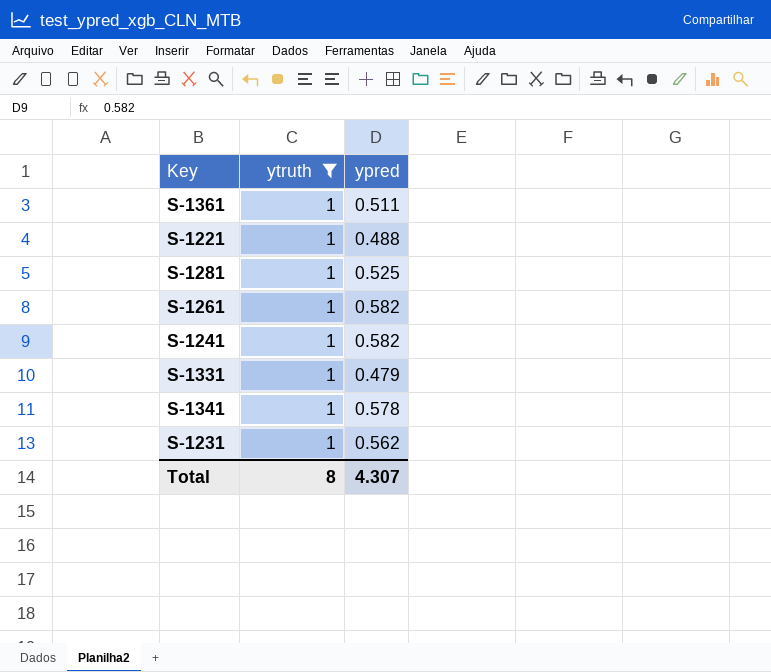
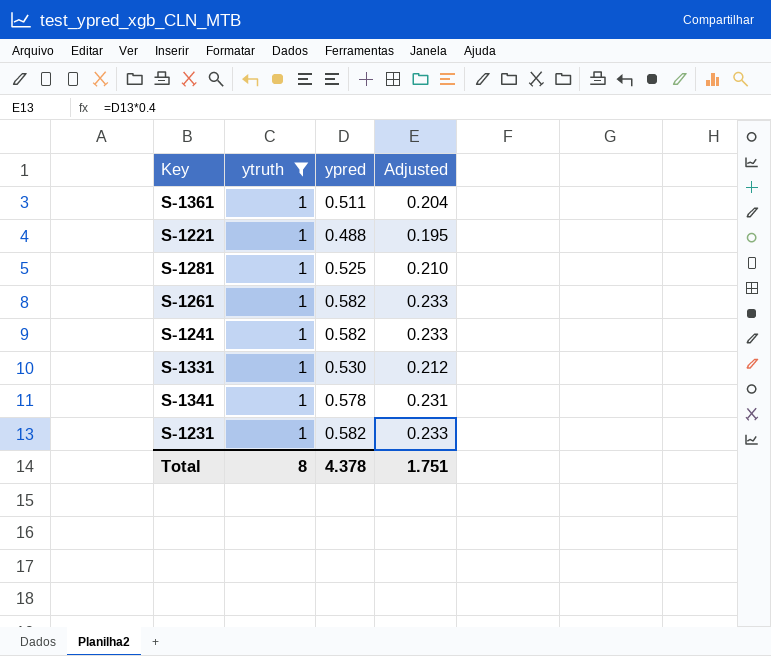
column Adjusted | formula: none -> [ypred] * 0.4
S-1331 | ypred: 0.479 -> 0.530
S-1231 | ypred: 0.562 -> 0.582
Total | ypred: 4.307 -> 4.378

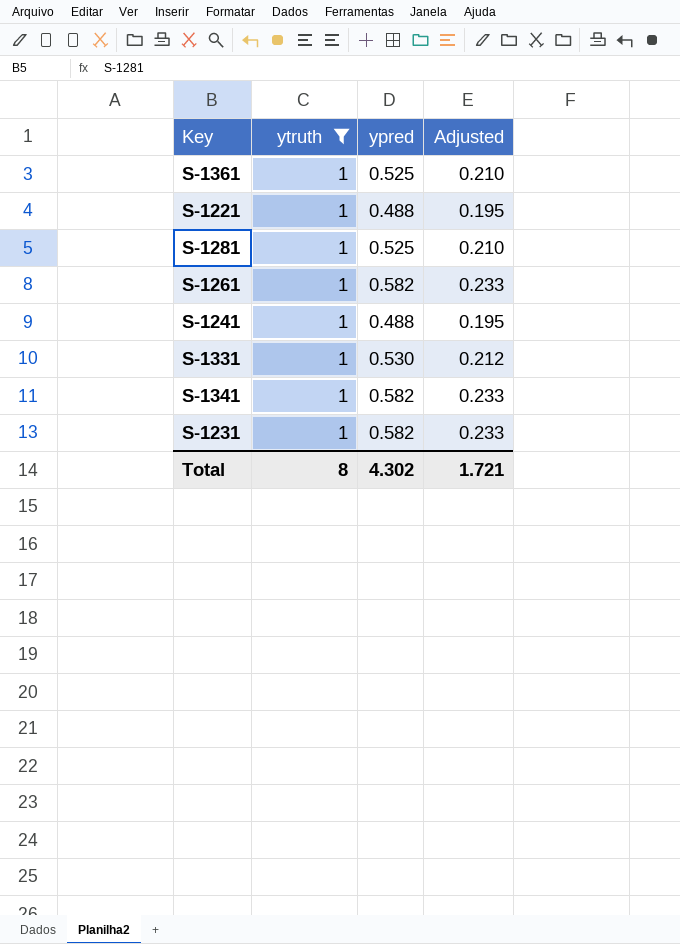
S-1361 | ypred: 0.511 -> 0.525
S-1361 | Adjusted: 0.204 -> 0.210
S-1241 | ypred: 0.582 -> 0.488
S-1241 | Adjusted: 0.233 -> 0.195
S-1341 | ypred: 0.578 -> 0.582
S-1341 | Adjusted: 0.231 -> 0.233
Total | ypred: 4.378 -> 4.302
Total | Adjusted: 1.751 -> 1.721

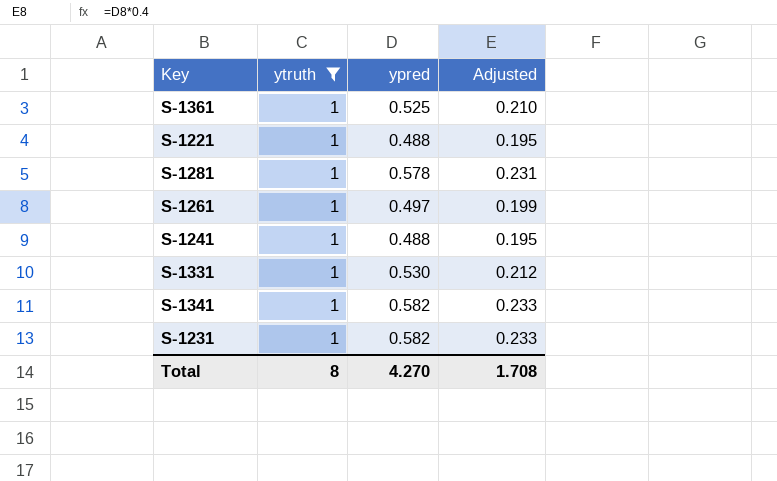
S-1281 | ypred: 0.525 -> 0.578
S-1281 | Adjusted: 0.210 -> 0.231
S-1261 | ypred: 0.582 -> 0.497
S-1261 | Adjusted: 0.233 -> 0.199
Total | ypred: 4.302 -> 4.270
Total | Adjusted: 1.721 -> 1.708

